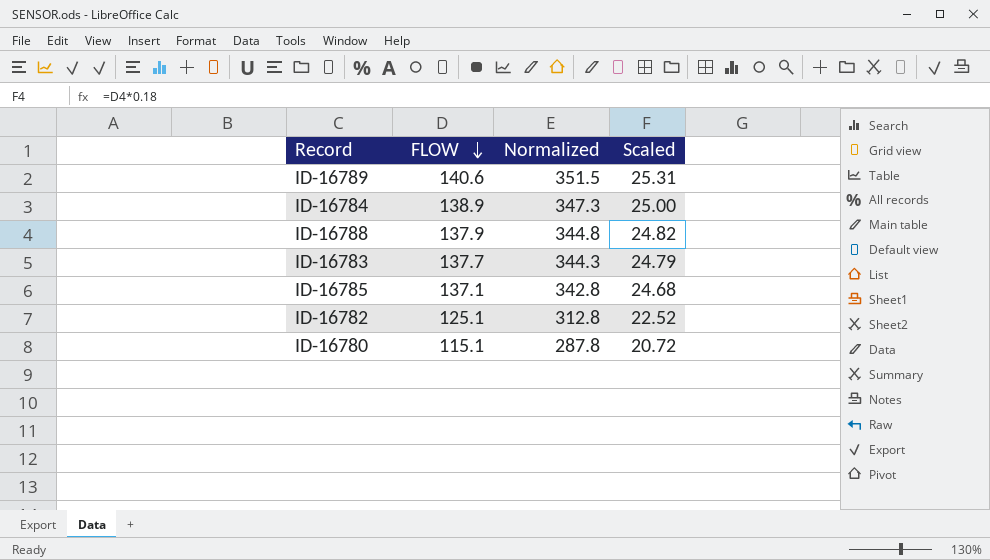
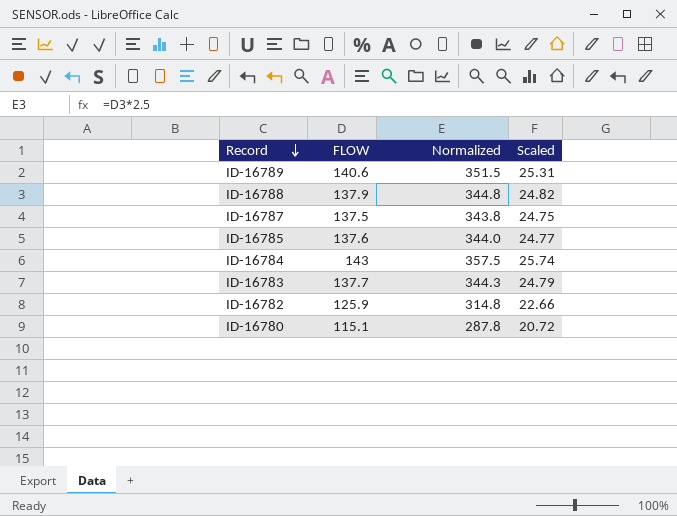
row order: FLOW descending -> Record descending
row ID-16787: none -> 137.5 | 343.8 | 24.75
ID-16785 | FLOW: 137.1 -> 137.6
ID-16785 | Normalized: 342.8 -> 344.0
ID-16785 | Scaled: 24.68 -> 24.77
ID-16784 | FLOW: 138.9 -> 143
ID-16784 | Normalized: 347.3 -> 357.5
ID-16784 | Scaled: 25.00 -> 25.74
ID-16782 | FLOW: 125.1 -> 125.9
ID-16782 | Normalized: 312.8 -> 314.8
ID-16782 | Scaled: 22.52 -> 22.66

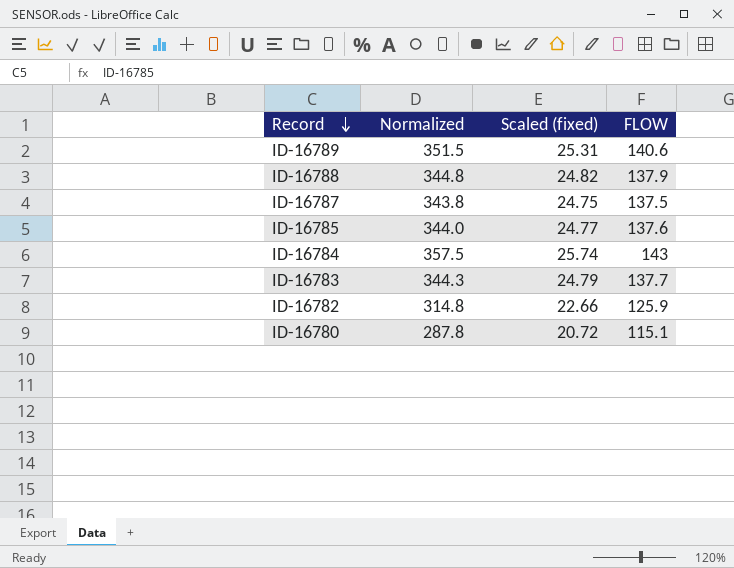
column name: Scaled -> Scaled (fixed)
column FLOW | position: 2 -> 4

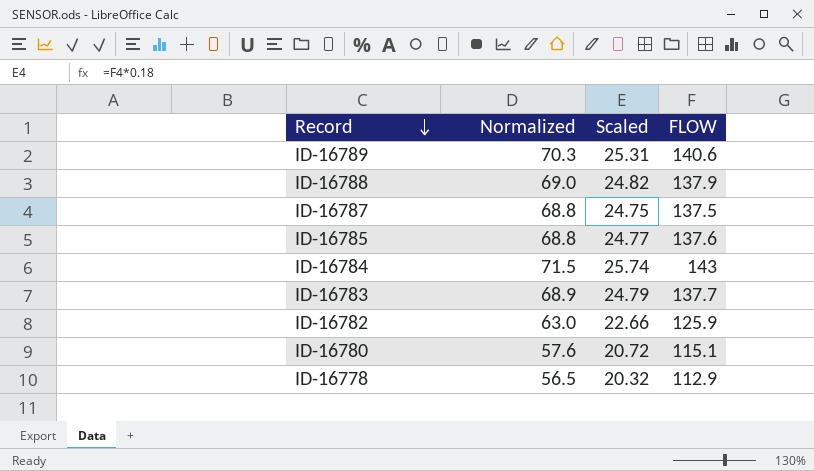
column Normalized | formula: [FLOW] * 2.5 -> [FLOW] * 0.5
column name: Scaled (fixed) -> Scaled
row ID-16778: none -> 56.5 | 20.32 | 112.9

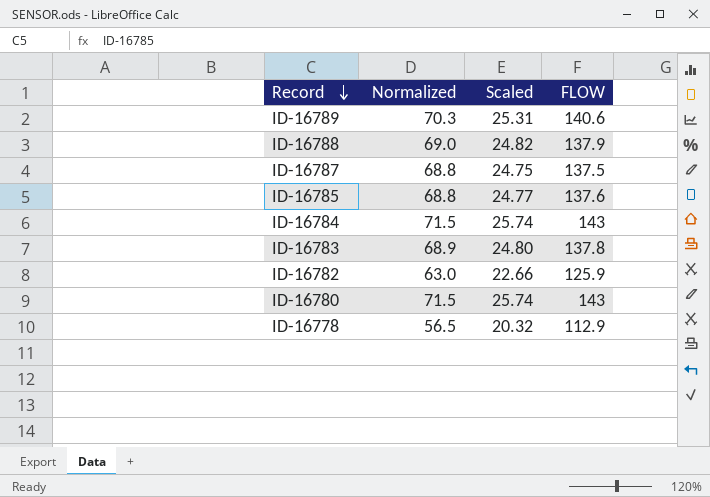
ID-16783 | Scaled: 24.79 -> 24.80
ID-16783 | FLOW: 137.7 -> 137.8
ID-16780 | Normalized: 57.6 -> 71.5
ID-16780 | Scaled: 20.72 -> 25.74
ID-16780 | FLOW: 115.1 -> 143

